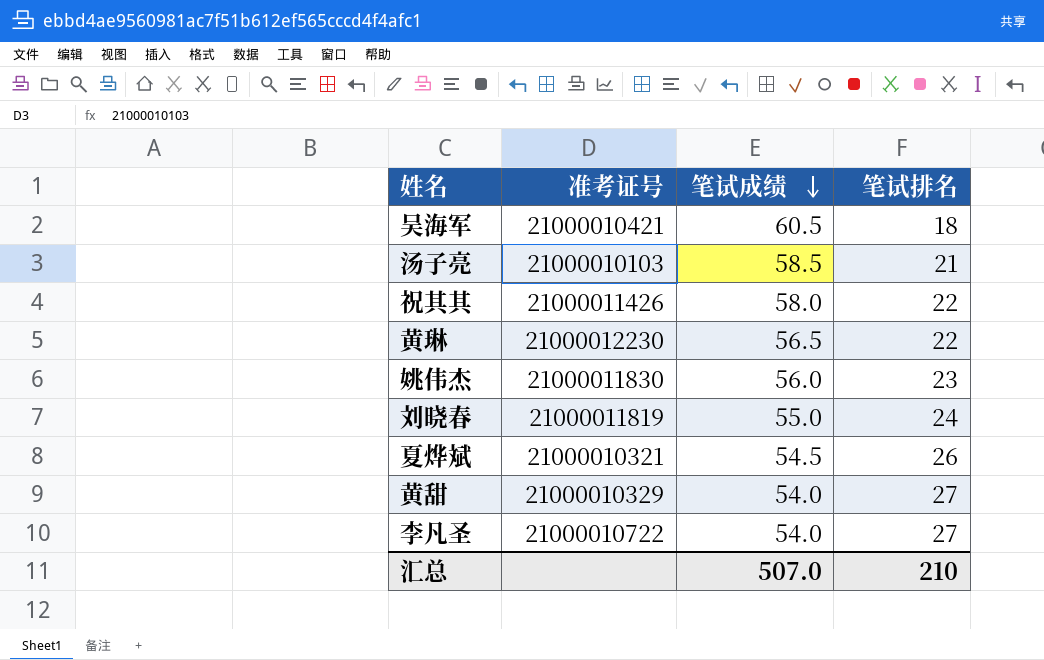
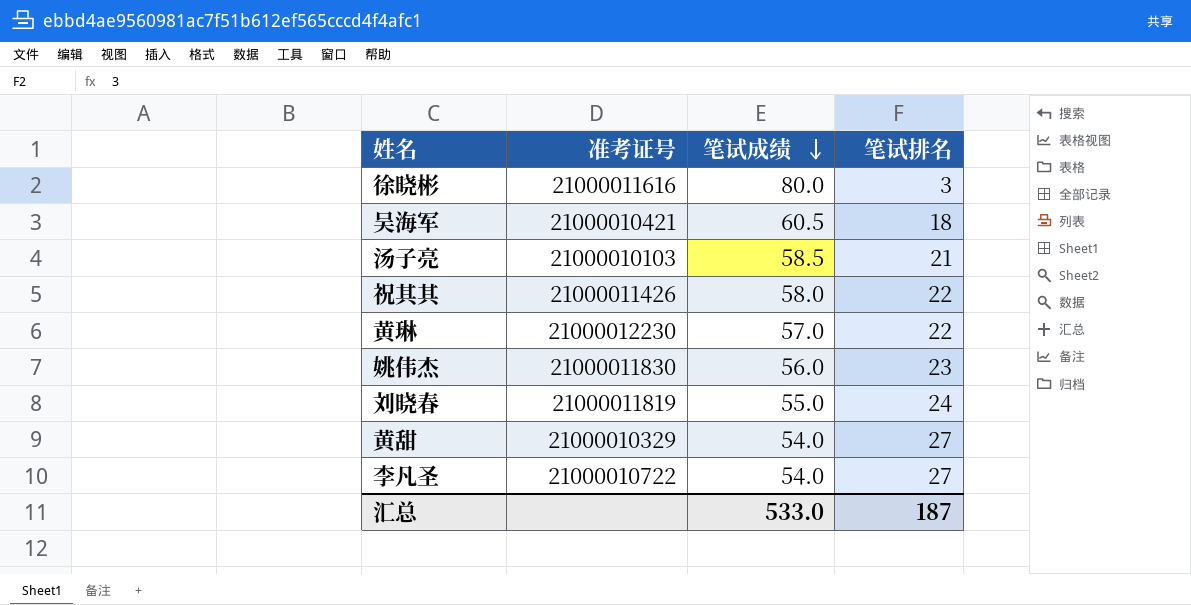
row 夏烨斌: 21000010321 | 54.5 | 26 -> none
row 徐晓彬: none -> 21000011616 | 80.0 | 3
黄琳 | 笔试成绩: 56.5 -> 57.0
汇总 | 笔试成绩: 507.0 -> 533.0
汇总 | 笔试排名: 210 -> 187

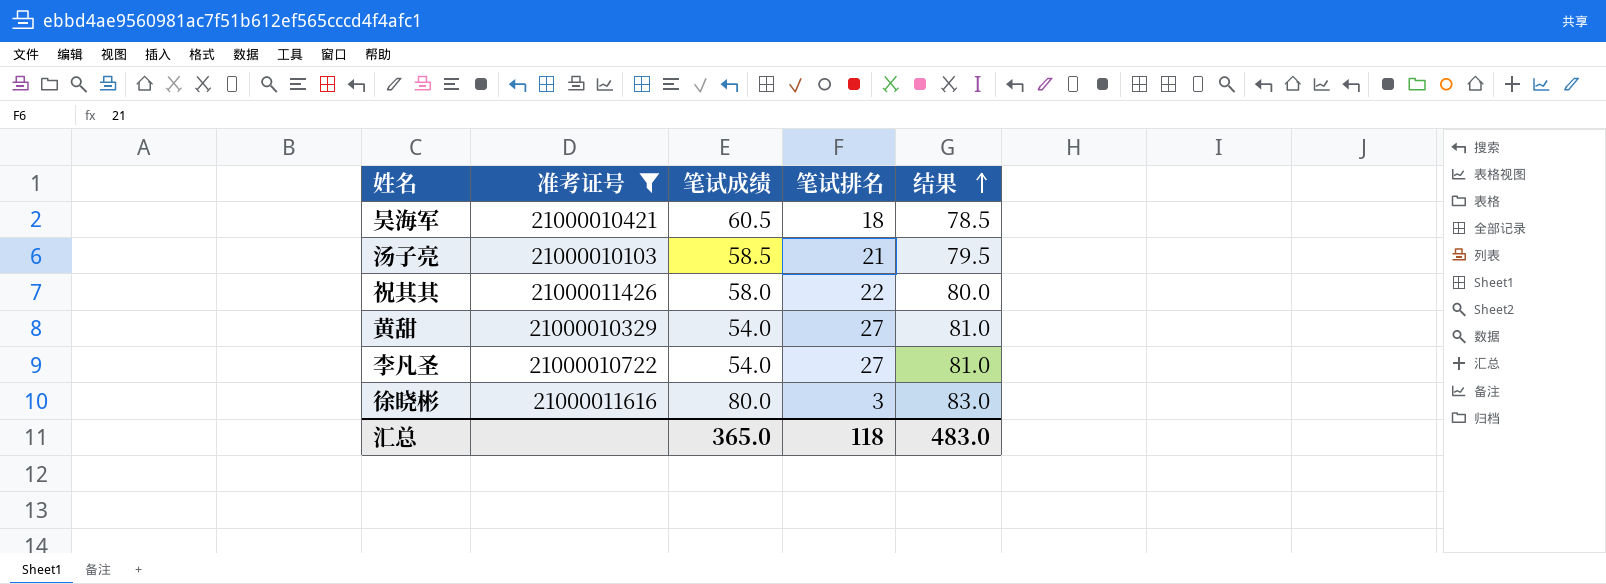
filter: none -> 准考证号 <= 21000011616
row order: 笔试成绩 descending -> 结果 ascending
column 结果 | formula: none -> [笔试成绩] + [笔试排名]
汇总 | 笔试成绩: 533.0 -> 365.0
汇总 | 笔试排名: 187 -> 118

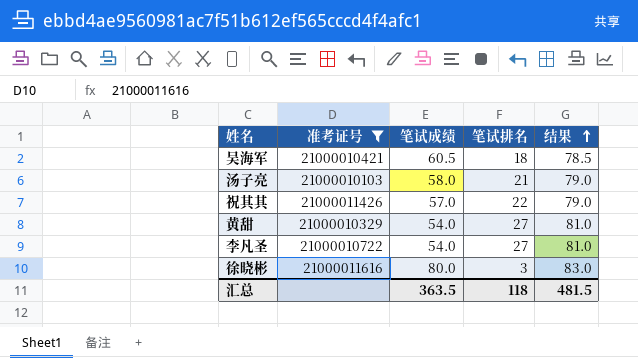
汤子亮 | 笔试成绩: 58.5 -> 58.0
汤子亮 | 结果: 79.5 -> 79.0
祝其其 | 笔试成绩: 58.0 -> 57.0
祝其其 | 结果: 80.0 -> 79.0
汇总 | 笔试成绩: 365.0 -> 363.5
汇总 | 结果: 483.0 -> 481.5

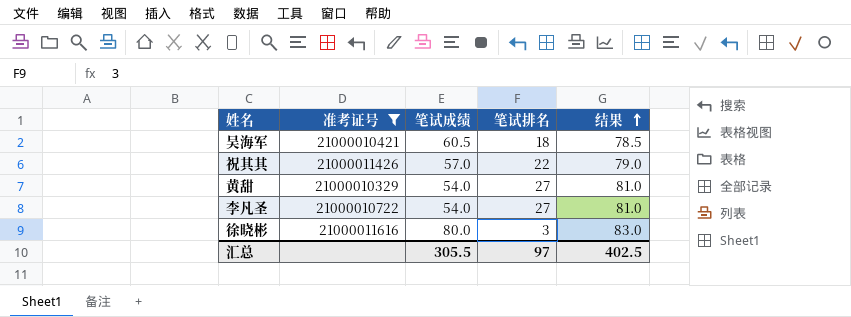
row 汤子亮: 21000010103 | 58.0 | 21 | 79.0 -> none
汇总 | 笔试成绩: 363.5 -> 305.5
汇总 | 笔试排名: 118 -> 97
汇总 | 结果: 481.5 -> 402.5

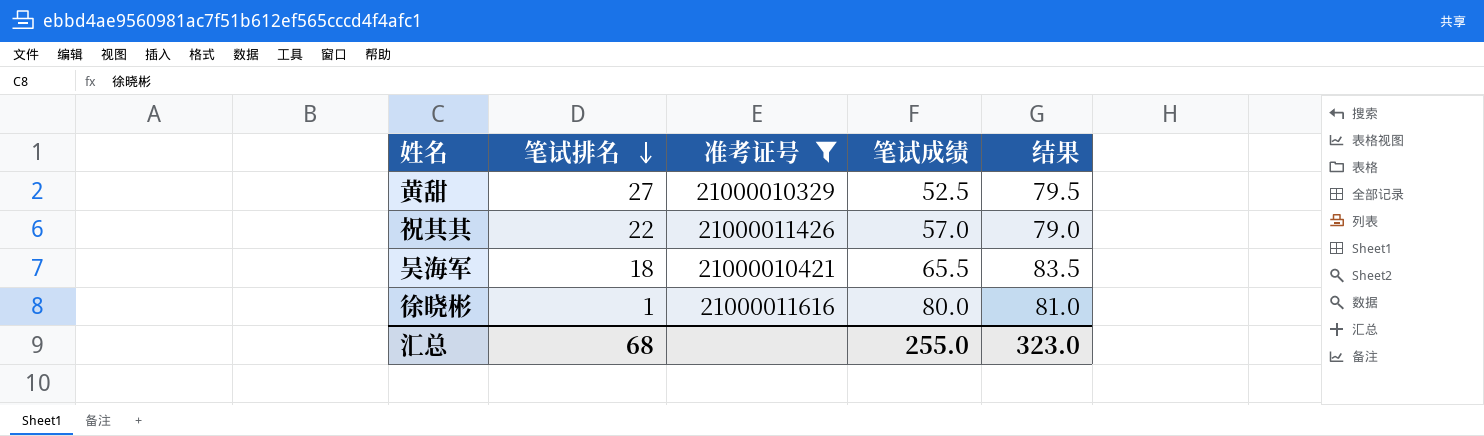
row order: 结果 ascending -> 笔试排名 descending
column 笔试排名 | position: 4 -> 2
row 李凡圣: 21000010722 | 54.0 | 27 | 81.0 -> none
黄甜 | 笔试成绩: 54.0 -> 52.5
黄甜 | 结果: 81.0 -> 79.5
吴海军 | 笔试成绩: 60.5 -> 65.5
吴海军 | 结果: 78.5 -> 83.5
徐晓彬 | 笔试排名: 3 -> 1
徐晓彬 | 结果: 83.0 -> 81.0
汇总 | 笔试排名: 97 -> 68
汇总 | 笔试成绩: 305.5 -> 255.0
汇总 | 结果: 402.5 -> 323.0

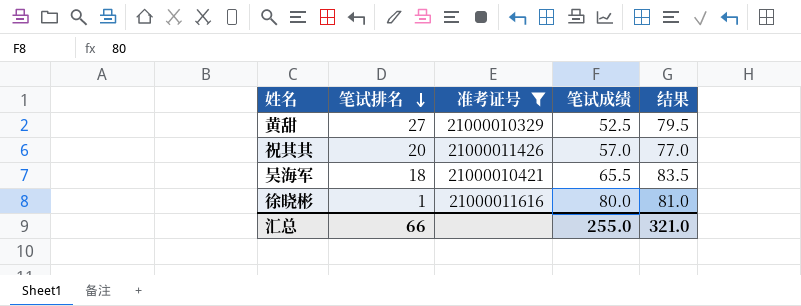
祝其其 | 笔试排名: 22 -> 20
祝其其 | 结果: 79.0 -> 77.0
汇总 | 笔试排名: 68 -> 66
汇总 | 结果: 323.0 -> 321.0

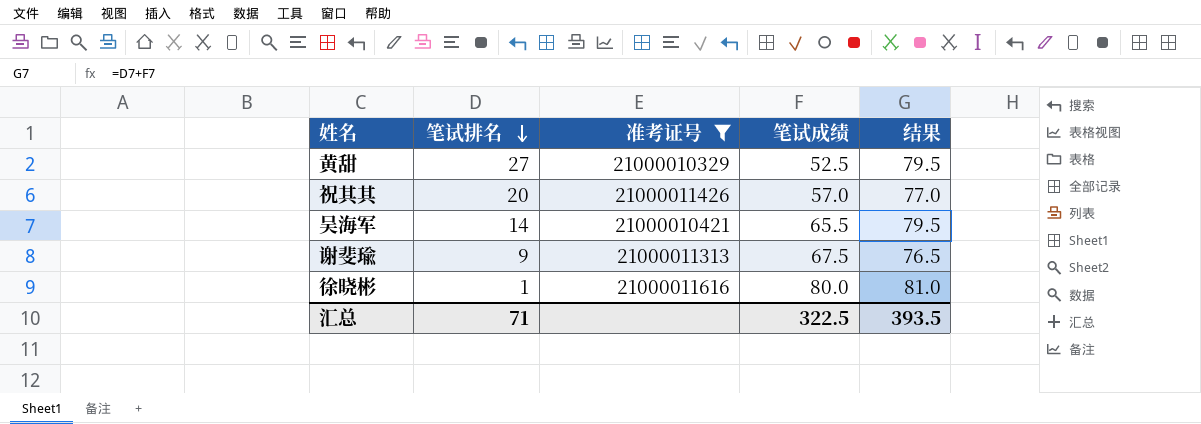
吴海军 | 笔试排名: 18 -> 14
吴海军 | 结果: 83.5 -> 79.5
row 谢斐瑜: none -> 9 | 21000011313 | 67.5 | 76.5
汇总 | 笔试排名: 66 -> 71
汇总 | 笔试成绩: 255.0 -> 322.5
汇总 | 结果: 321.0 -> 393.5

